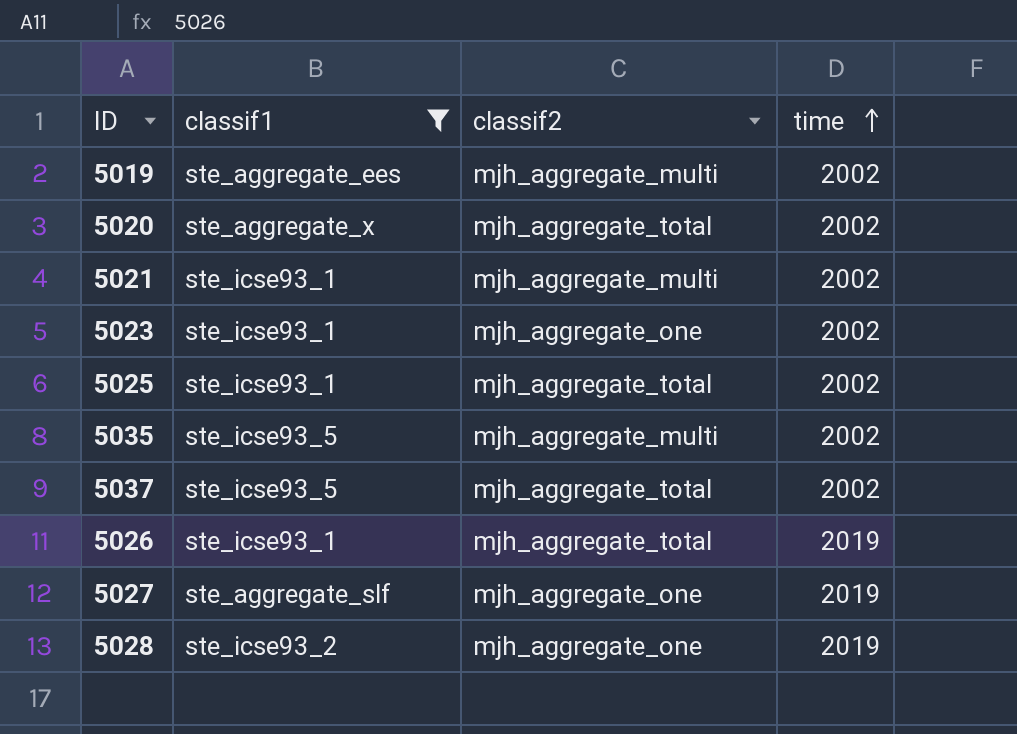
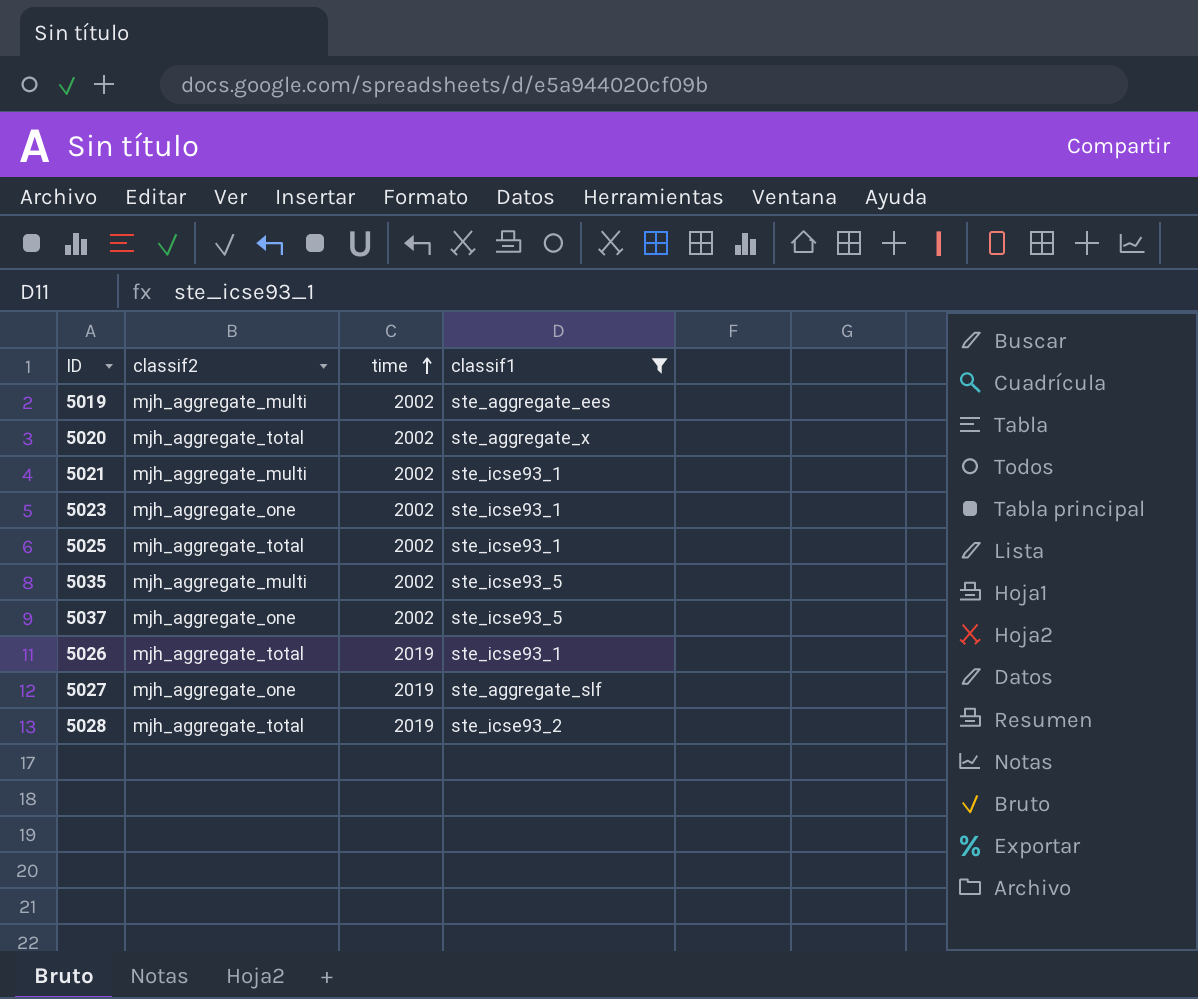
column classif1 | position: 2 -> 4
5037 | classif2: mjh_aggregate_total -> mjh_aggregate_one
5028 | classif2: mjh_aggregate_one -> mjh_aggregate_total

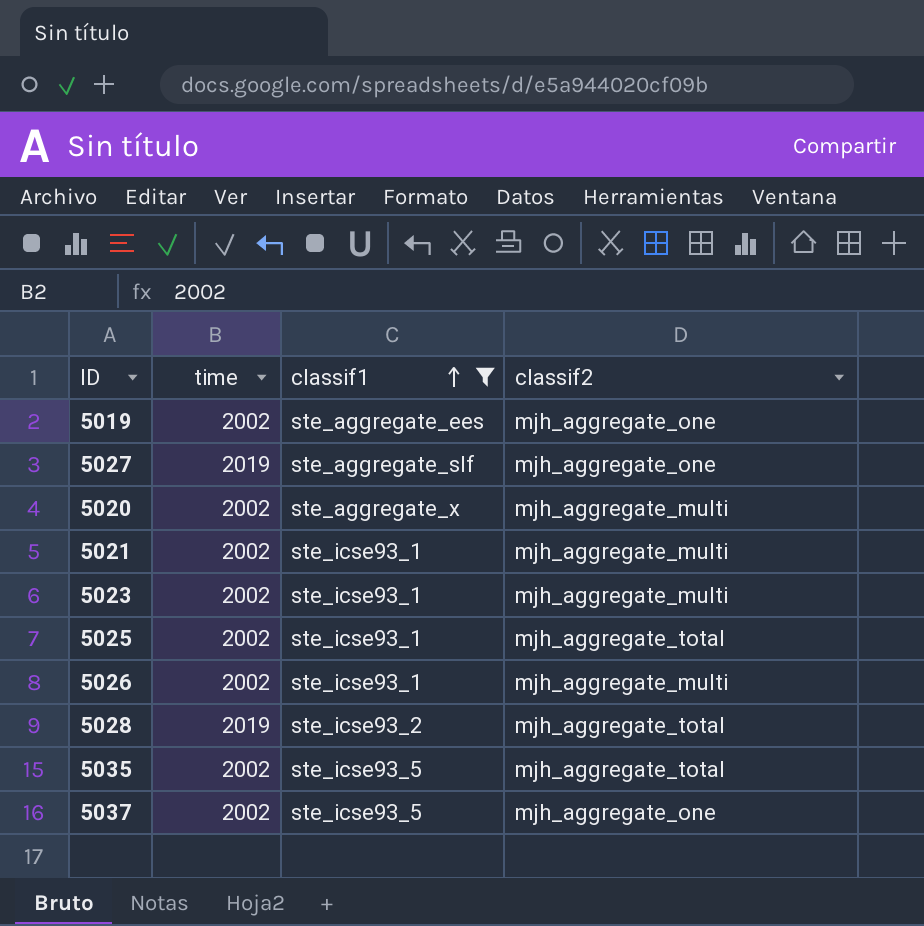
row order: time ascending -> classif1 ascending
column classif2 | position: 2 -> 4
5019 | classif2: mjh_aggregate_multi -> mjh_aggregate_one
5020 | classif2: mjh_aggregate_total -> mjh_aggregate_multi
5023 | classif2: mjh_aggregate_one -> mjh_aggregate_multi
5026 | time: 2019 -> 2002
5026 | classif2: mjh_aggregate_total -> mjh_aggregate_multi
5035 | classif2: mjh_aggregate_multi -> mjh_aggregate_total

